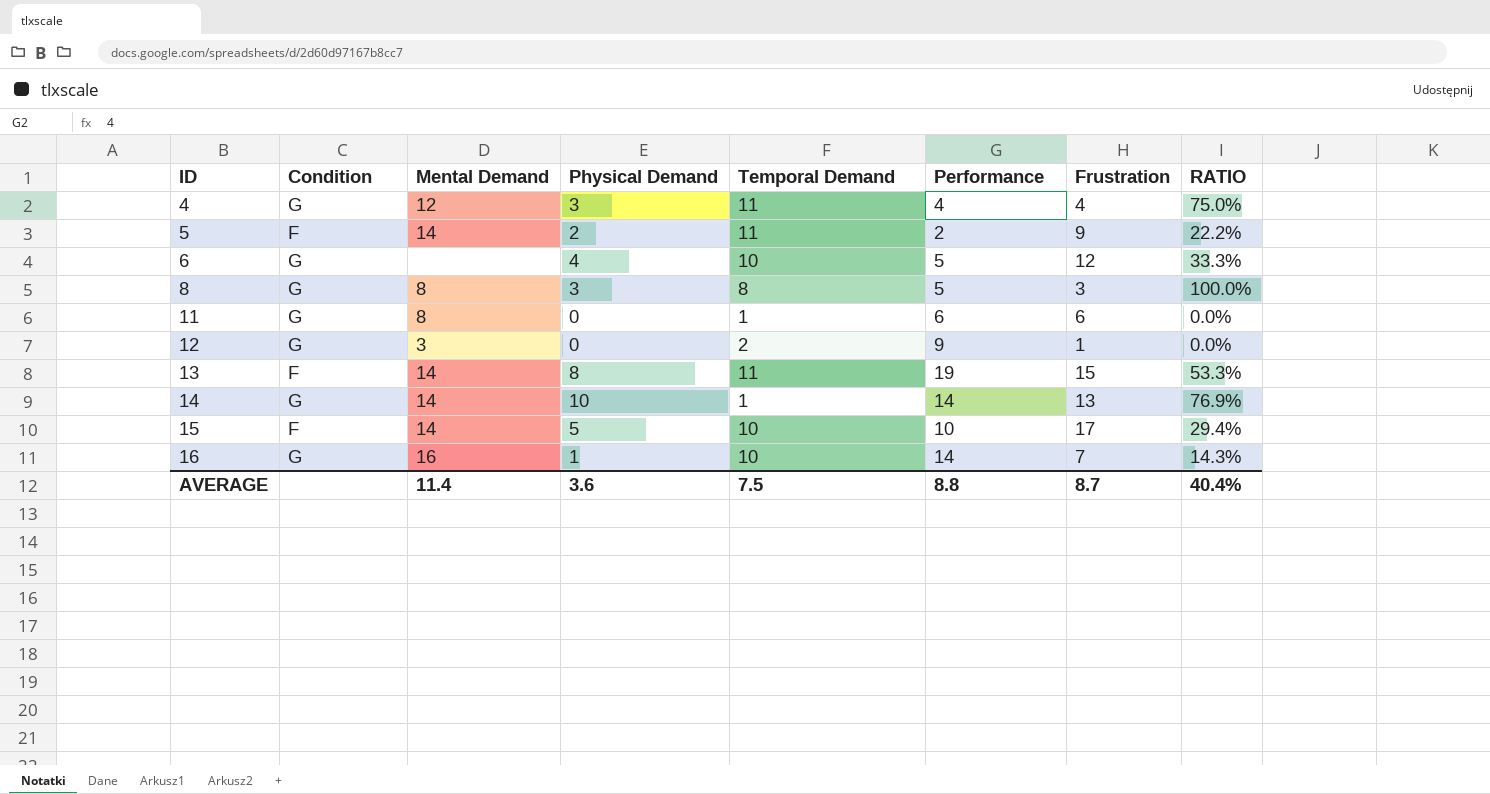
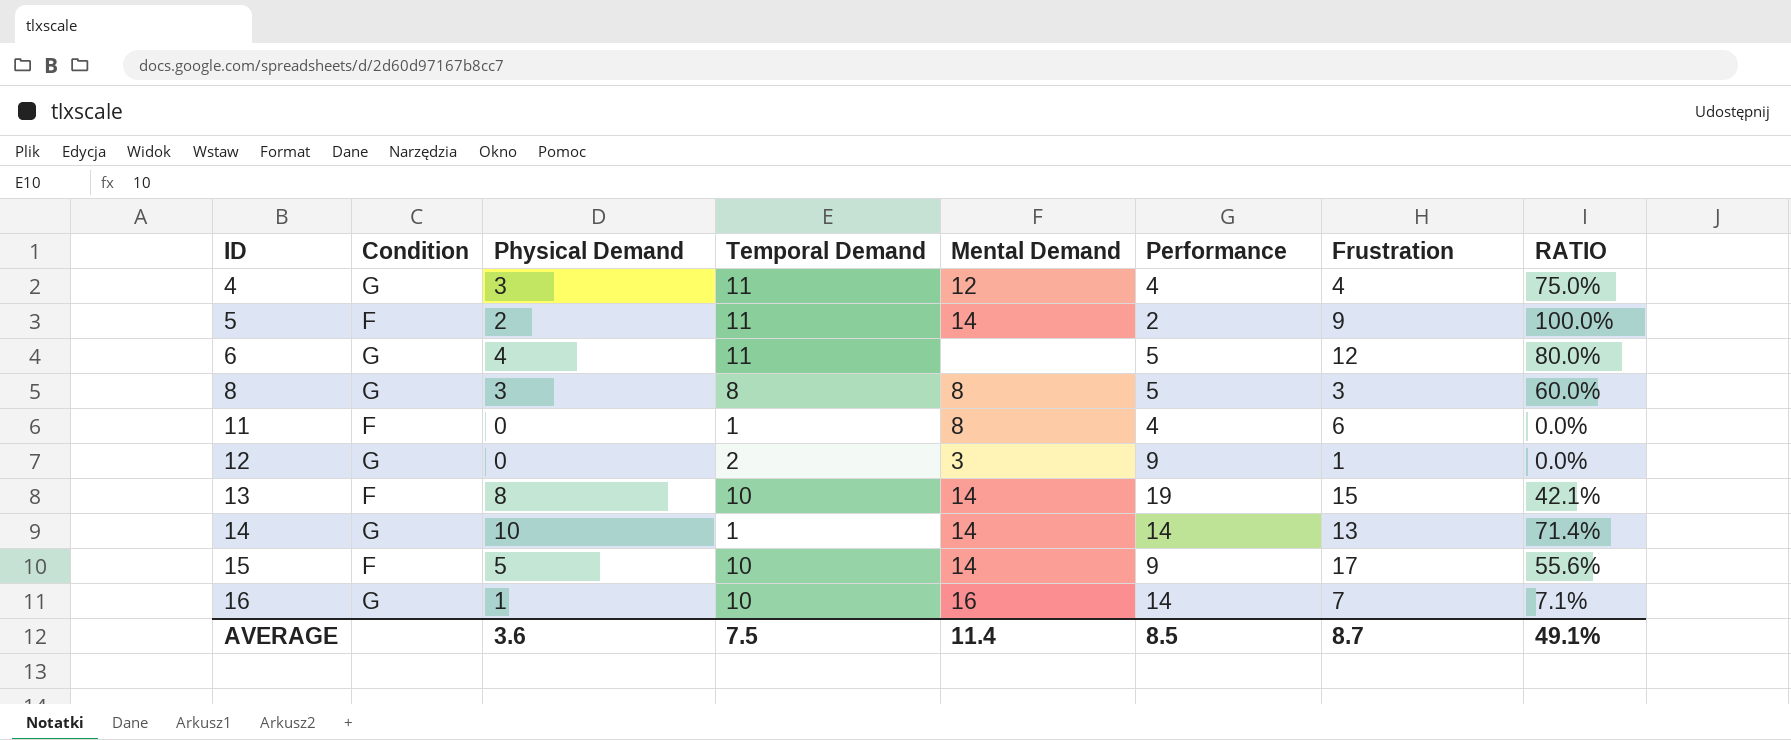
column Mental Demand | position: 3 -> 5
column RATIO | formula: [Physical Demand] / [Frustration] -> [Physical Demand] / [Performance]
6 | Temporal Demand: 10 -> 11
11 | Condition: G -> F
11 | Performance: 6 -> 4
13 | Temporal Demand: 11 -> 10
15 | Performance: 10 -> 9
AVERAGE | Performance: 8.8 -> 8.5
AVERAGE | RATIO: 40.4% -> 49.1%

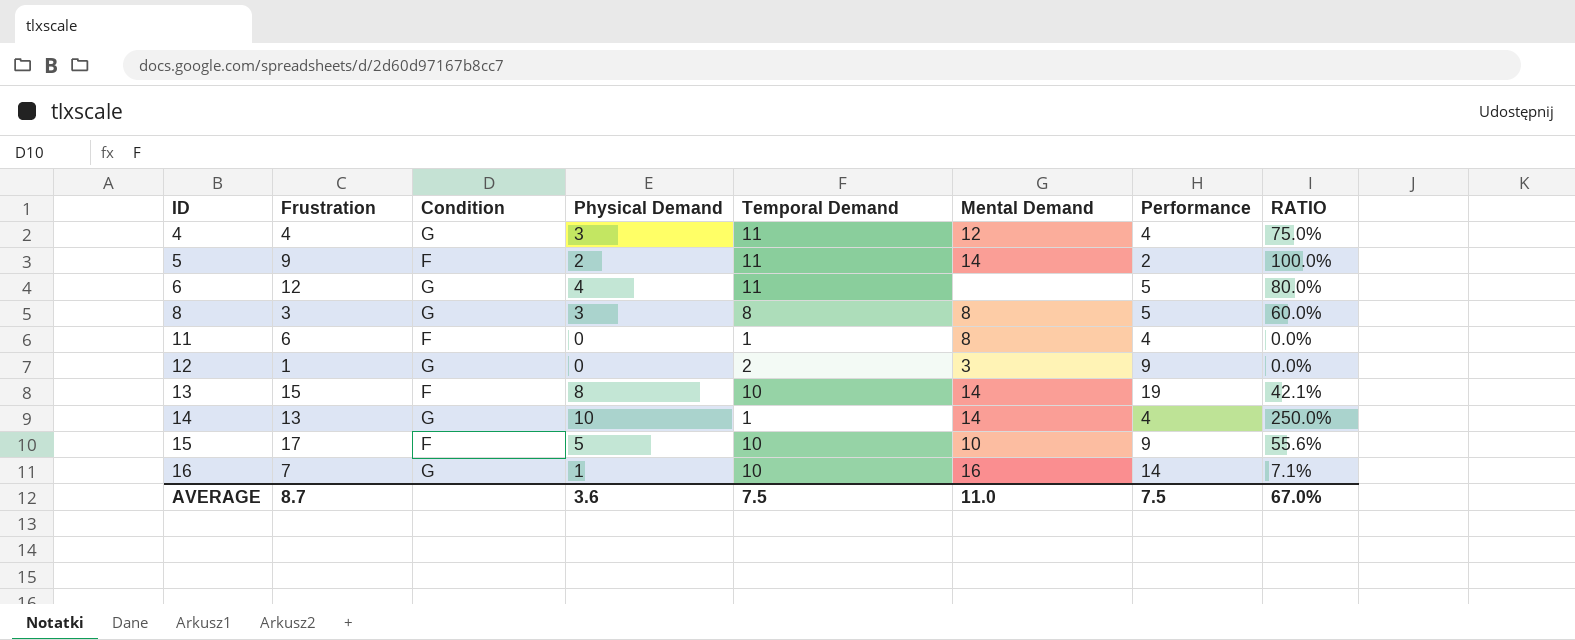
column Frustration | position: 7 -> 2
14 | Performance: 14 -> 4
14 | RATIO: 71.4% -> 250.0%
15 | Mental Demand: 14 -> 10
AVERAGE | Mental Demand: 11.4 -> 11.0
AVERAGE | Performance: 8.5 -> 7.5
AVERAGE | RATIO: 49.1% -> 67.0%

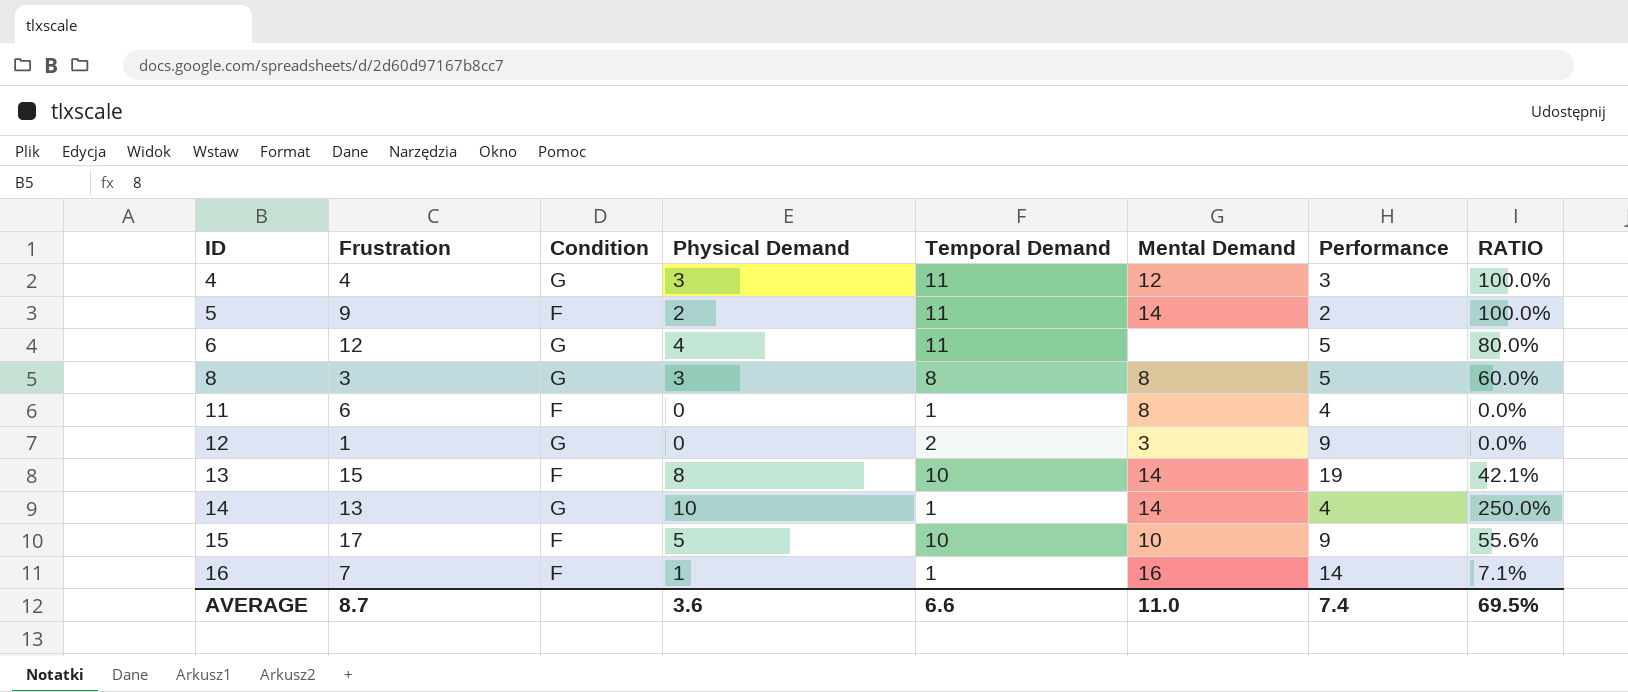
4 | Performance: 4 -> 3
4 | RATIO: 75.0% -> 100.0%
16 | Condition: G -> F
16 | Temporal Demand: 10 -> 1
AVERAGE | Temporal Demand: 7.5 -> 6.6
AVERAGE | Performance: 7.5 -> 7.4
AVERAGE | RATIO: 67.0% -> 69.5%

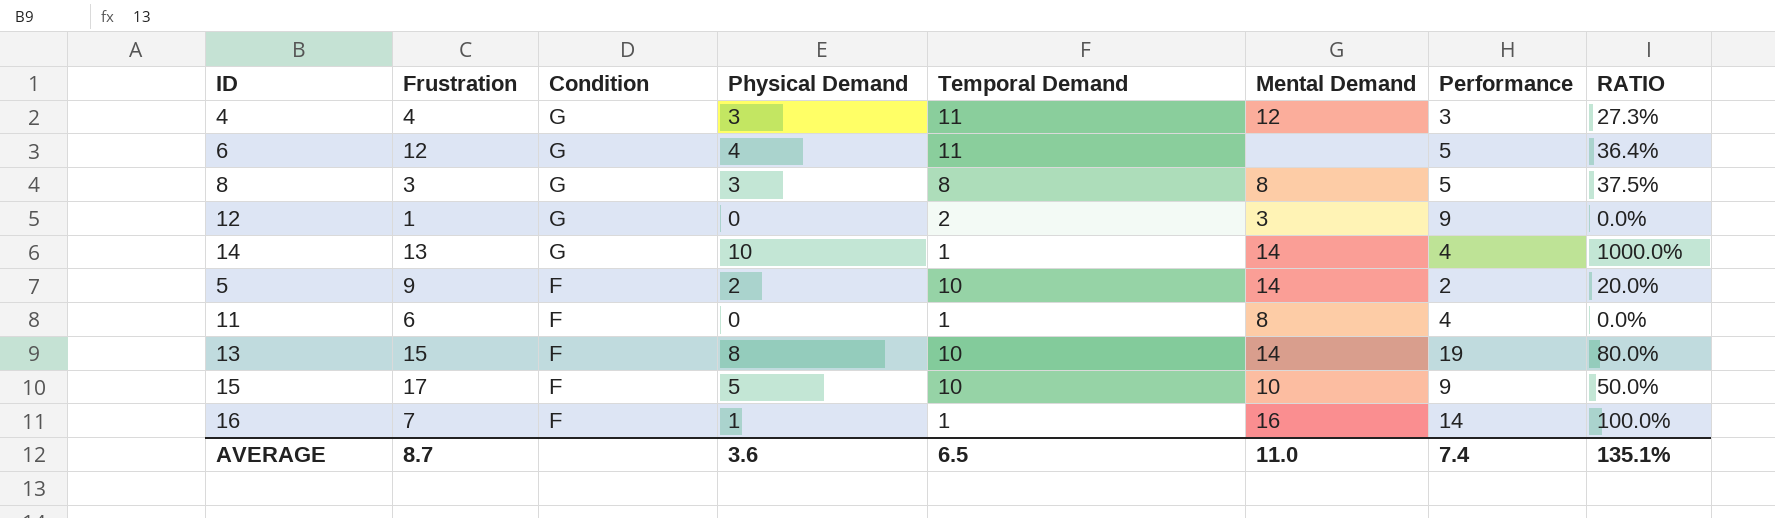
row order: ID ascending -> Condition descending
column RATIO | formula: [Physical Demand] / [Performance] -> [Physical Demand] / [Temporal Demand]
5 | Temporal Demand: 11 -> 10
AVERAGE | Temporal Demand: 6.6 -> 6.5
AVERAGE | RATIO: 69.5% -> 135.1%

